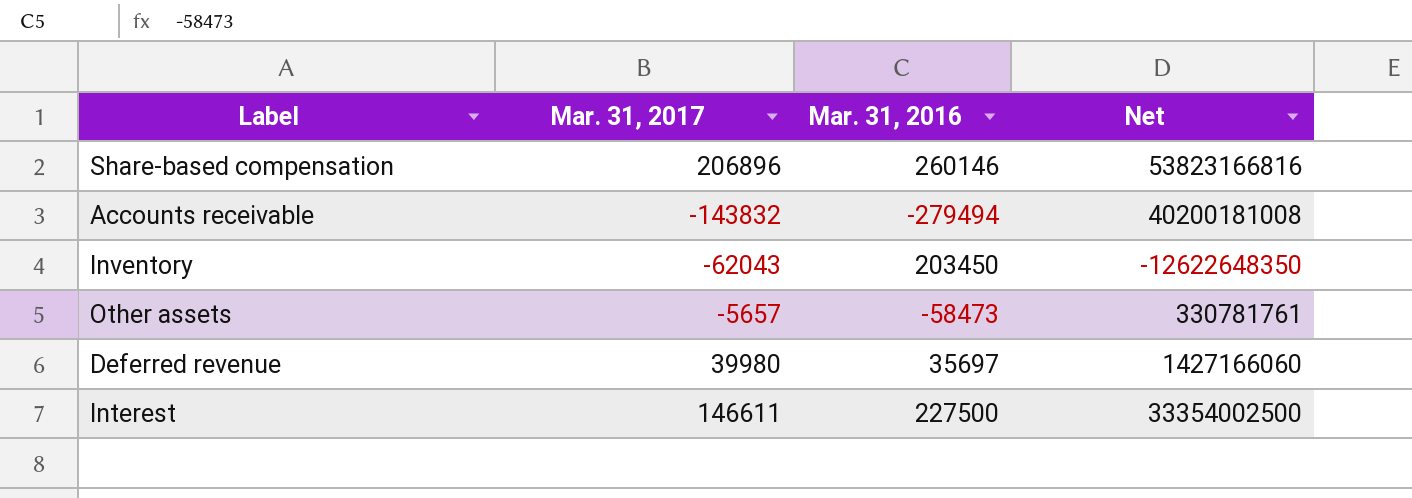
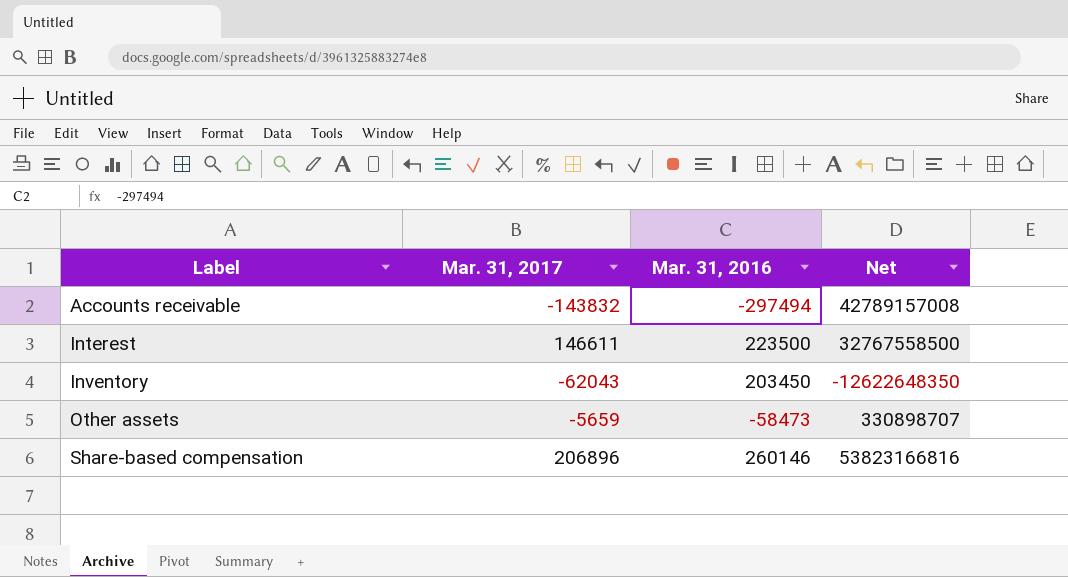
row order: none -> Label ascending
row Deferred revenue: 39980 | 35697 | 1427166060 -> none
Accounts receivable | Mar. 31, 2016: -279494 -> -297494
Accounts receivable | Net: 40200181008 -> 42789157008
Interest | Mar. 31, 2016: 227500 -> 223500
Interest | Net: 33354002500 -> 32767558500
Other assets | Mar. 31, 2017: -5657 -> -5659
Other assets | Net: 330781761 -> 330898707

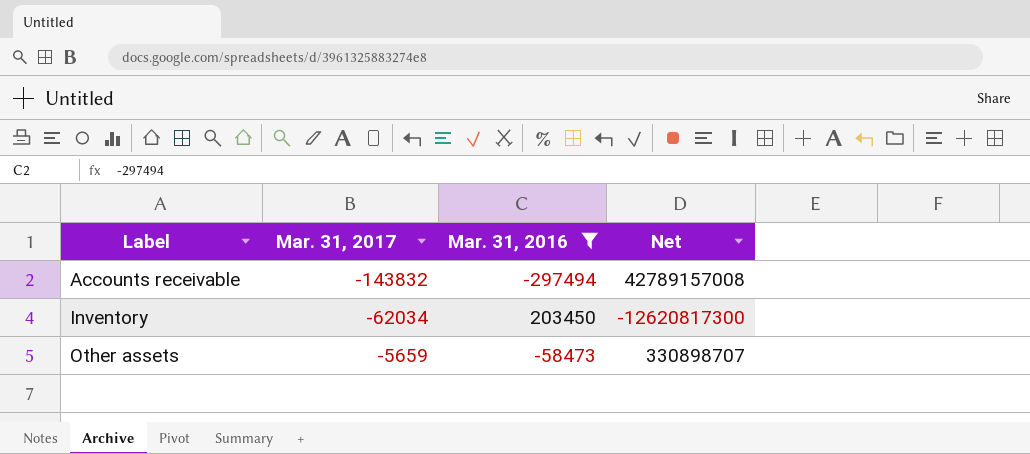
filter: none -> Mar. 31, 2016 <= 203450
Inventory | Mar. 31, 2017: -62043 -> -62034
Inventory | Net: -12622648350 -> -12620817300

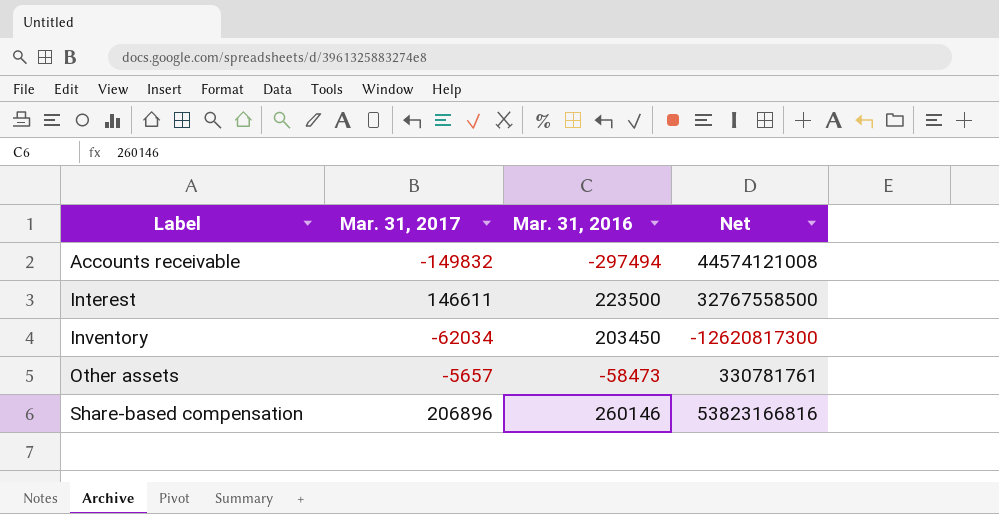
filter: Mar. 31, 2016 <= 203450 -> none
Accounts receivable | Mar. 31, 2017: -143832 -> -149832
Accounts receivable | Net: 42789157008 -> 44574121008
Other assets | Mar. 31, 2017: -5659 -> -5657
Other assets | Net: 330898707 -> 330781761

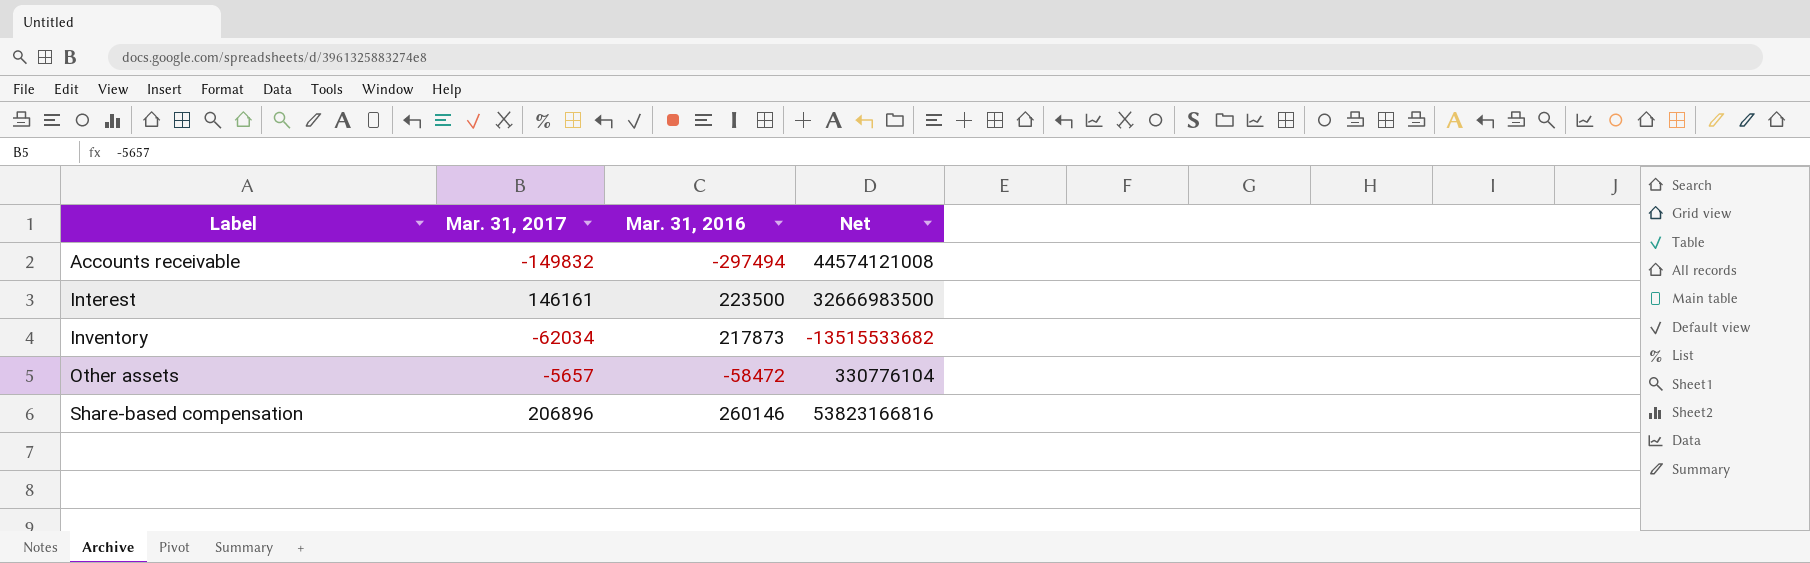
Interest | Mar. 31, 2017: 146611 -> 146161
Interest | Net: 32767558500 -> 32666983500
Inventory | Mar. 31, 2016: 203450 -> 217873
Inventory | Net: -12620817300 -> -13515533682
Other assets | Mar. 31, 2016: -58473 -> -58472
Other assets | Net: 330781761 -> 330776104

